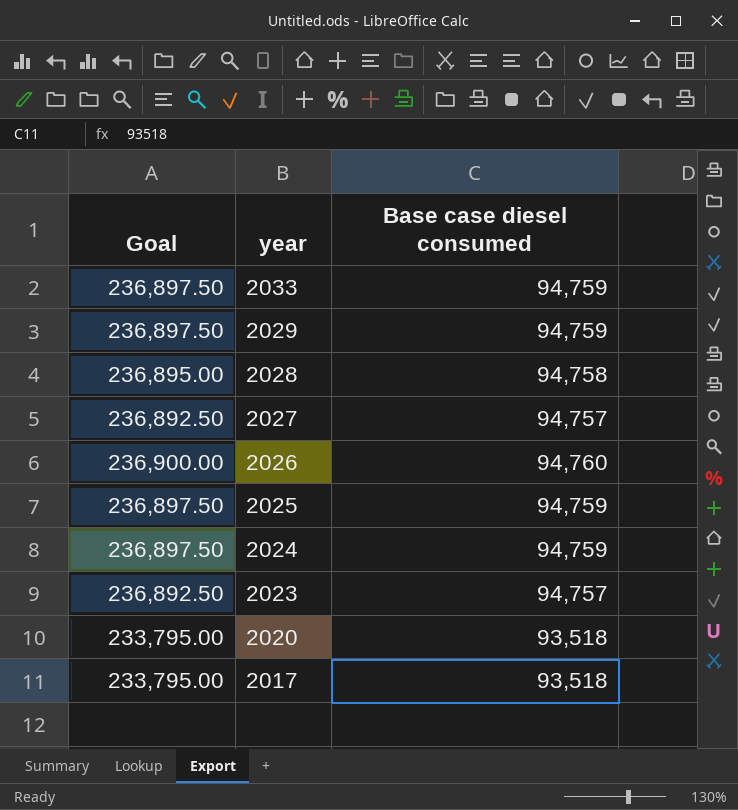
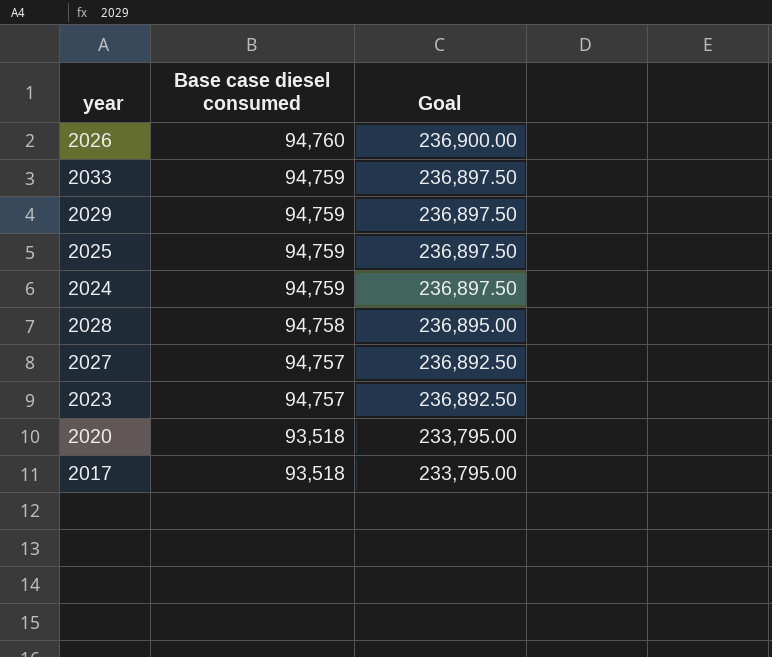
row order: year descending -> Base case diesel consumed descending
column Goal | position: 1 -> 3

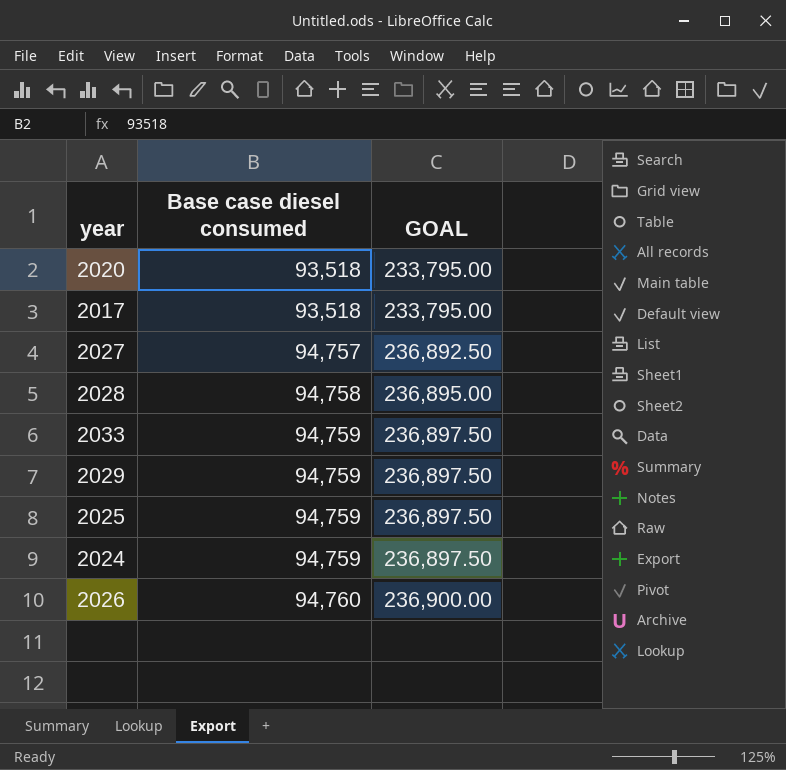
row order: Base case diesel consumed descending -> Base case diesel consumed ascending
column name: Goal -> GOAL
row 2023: 94,757 | 236,892.50 -> none

